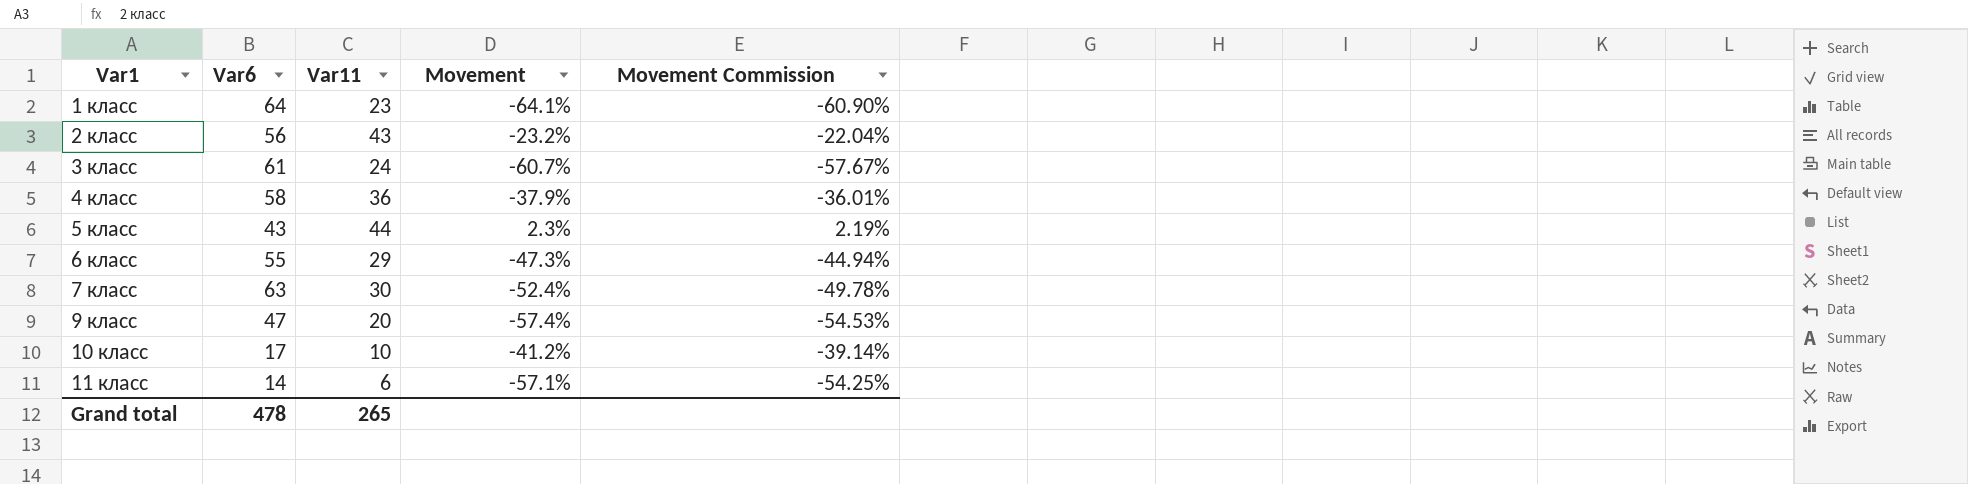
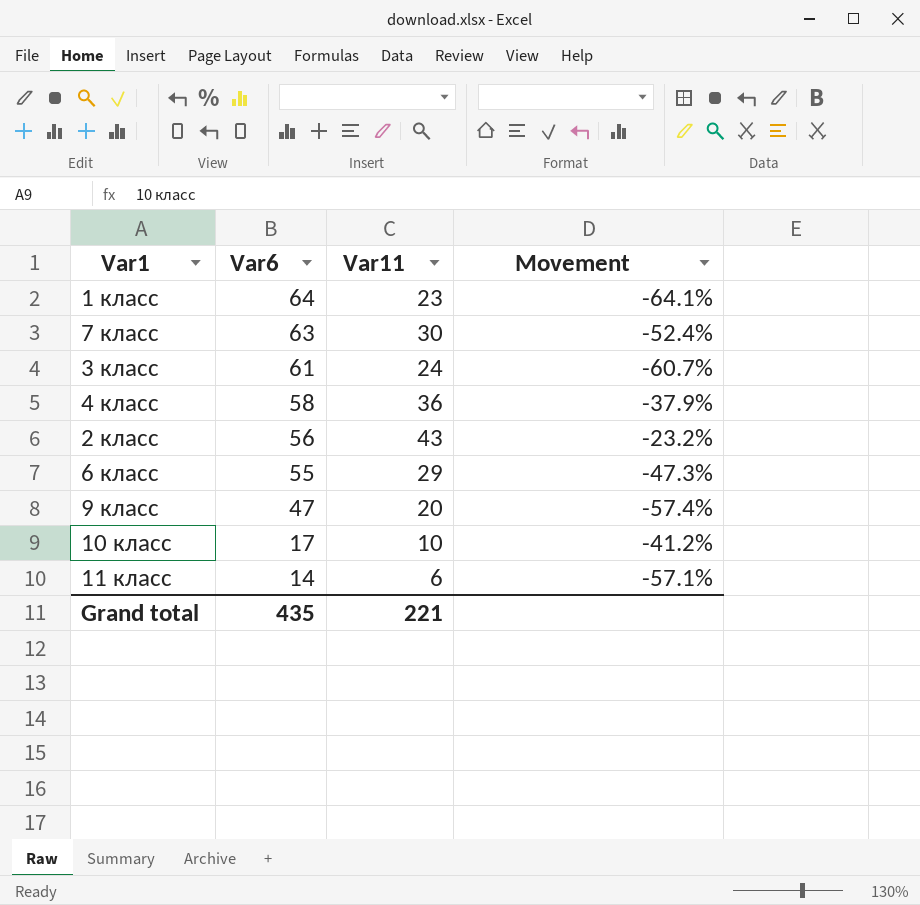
row order: Var1 ascending -> Var6 descending
column Movement Commission | formula: [Movement] * 0.95 -> none
row 5 класс: 43 | 44 | 2.3% | 2.19% -> none
Grand total | Var6: 478 -> 435
Grand total | Var11: 265 -> 221

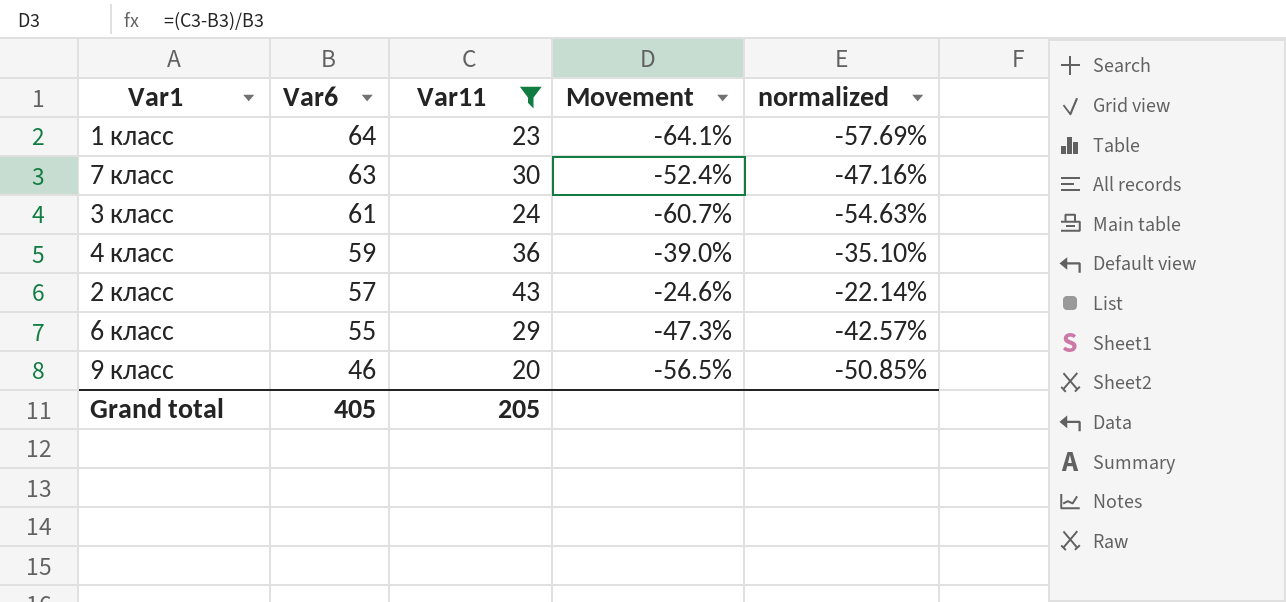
filter: none -> Var11 >= 20
column normalized | formula: none -> [Movement] * 0.9
4 класс | Var6: 58 -> 59
4 класс | Movement: -37.9% -> -39.0%
2 класс | Var6: 56 -> 57
2 класс | Movement: -23.2% -> -24.6%
9 класс | Var6: 47 -> 46
9 класс | Movement: -57.4% -> -56.5%
Grand total | Var6: 435 -> 405
Grand total | Var11: 221 -> 205

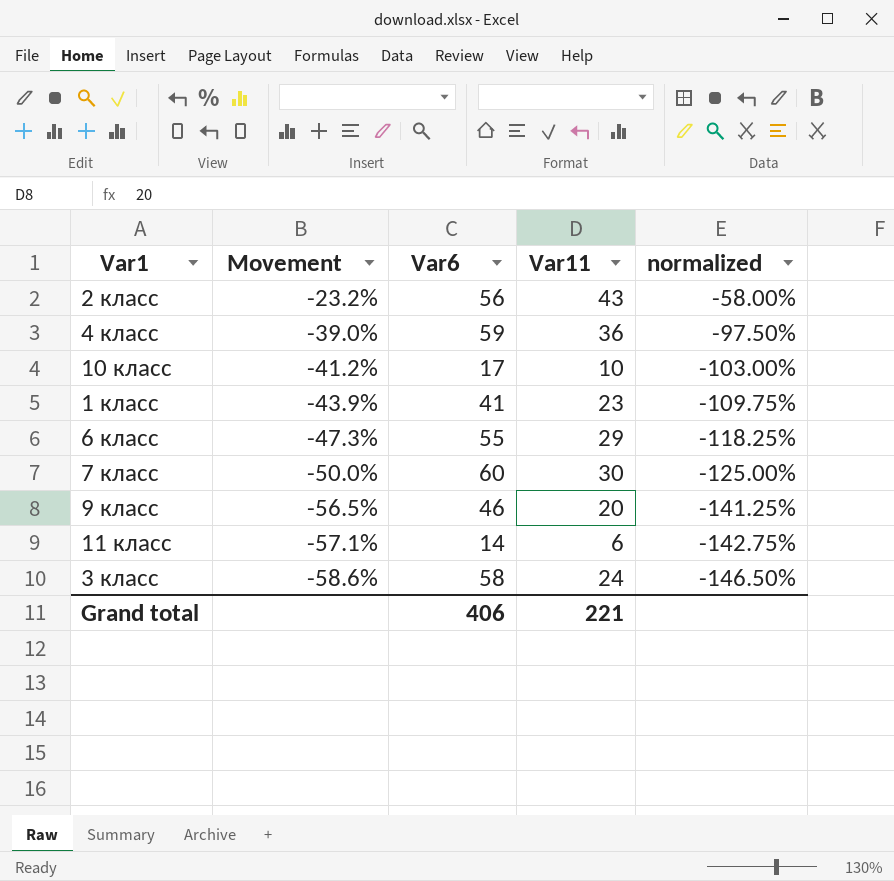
filter: Var11 >= 20 -> none
row order: Var6 descending -> Movement descending
column Movement | position: 4 -> 2
column normalized | formula: [Movement] * 0.9 -> [Movement] * 2.5
2 класс | Movement: -24.6% -> -23.2%
2 класс | Var6: 57 -> 56
1 класс | Movement: -64.1% -> -43.9%
1 класс | Var6: 64 -> 41
7 класс | Movement: -52.4% -> -50.0%
7 класс | Var6: 63 -> 60
3 класс | Movement: -60.7% -> -58.6%
3 класс | Var6: 61 -> 58
Grand total | Var6: 405 -> 406
Grand total | Var11: 205 -> 221

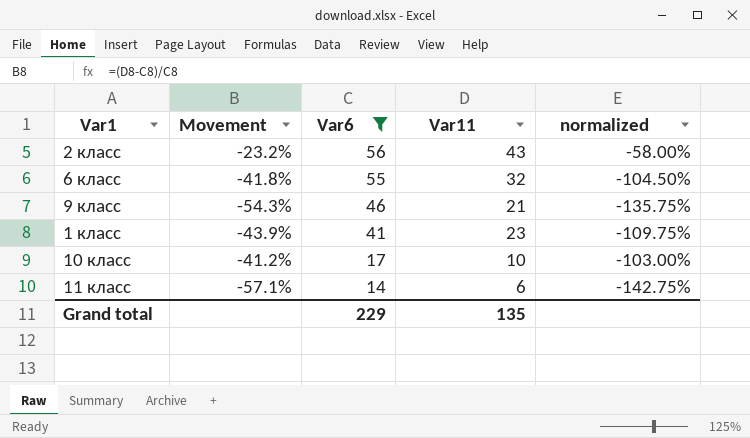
filter: none -> Var6 <= 56
row order: Movement descending -> Var6 descending
6 класс | Movement: -47.3% -> -41.8%
6 класс | Var11: 29 -> 32
6 класс | normalized: -118.25% -> -104.50%
9 класс | Movement: -56.5% -> -54.3%
9 класс | Var11: 20 -> 21
9 класс | normalized: -141.25% -> -135.75%
Grand total | Var6: 406 -> 229
Grand total | Var11: 221 -> 135

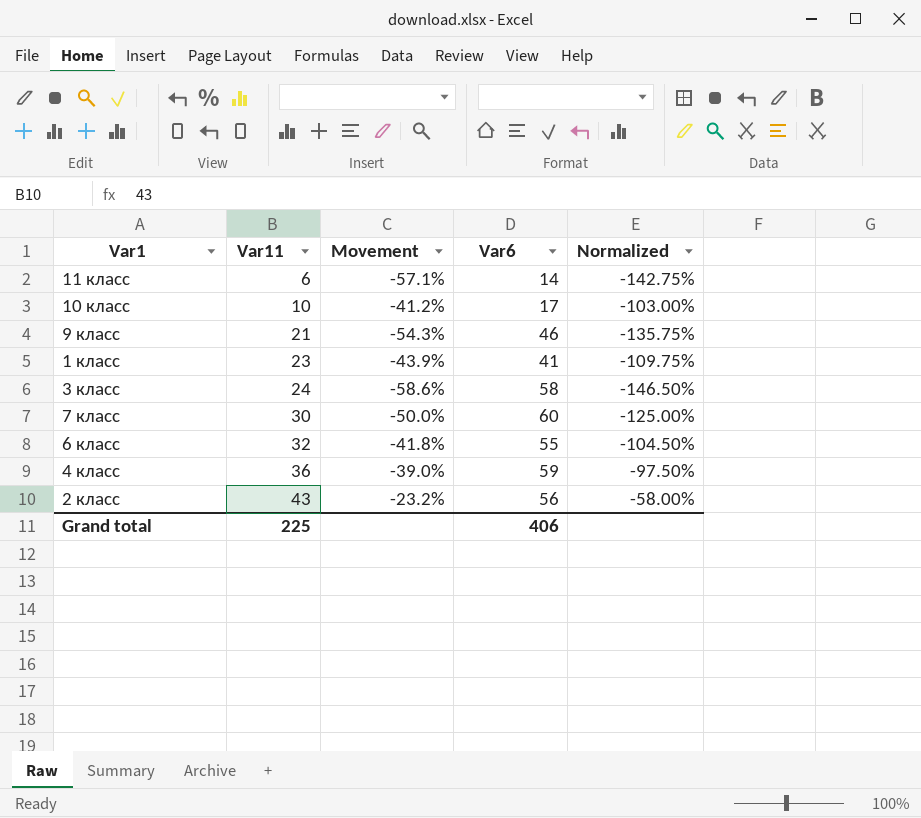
filter: Var6 <= 56 -> none
row order: Var6 descending -> Var11 ascending
column Var11 | position: 4 -> 2
column name: normalized -> Normalized
Grand total | Var11: 135 -> 225
Grand total | Var6: 229 -> 406

